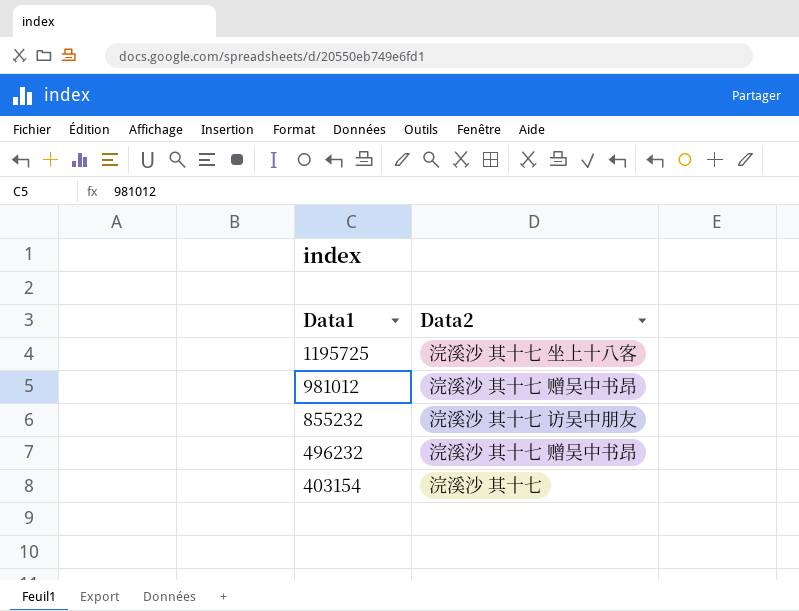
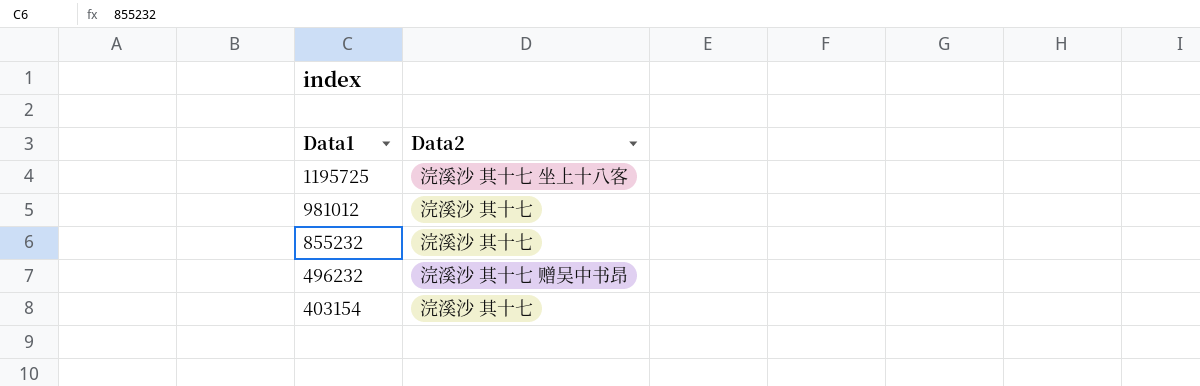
981012 | Data2: 浣溪沙 其十七 赠吴中书昂 -> 浣溪沙 其十七
855232 | Data2: 浣溪沙 其十七 访吴中朋友 -> 浣溪沙 其十七

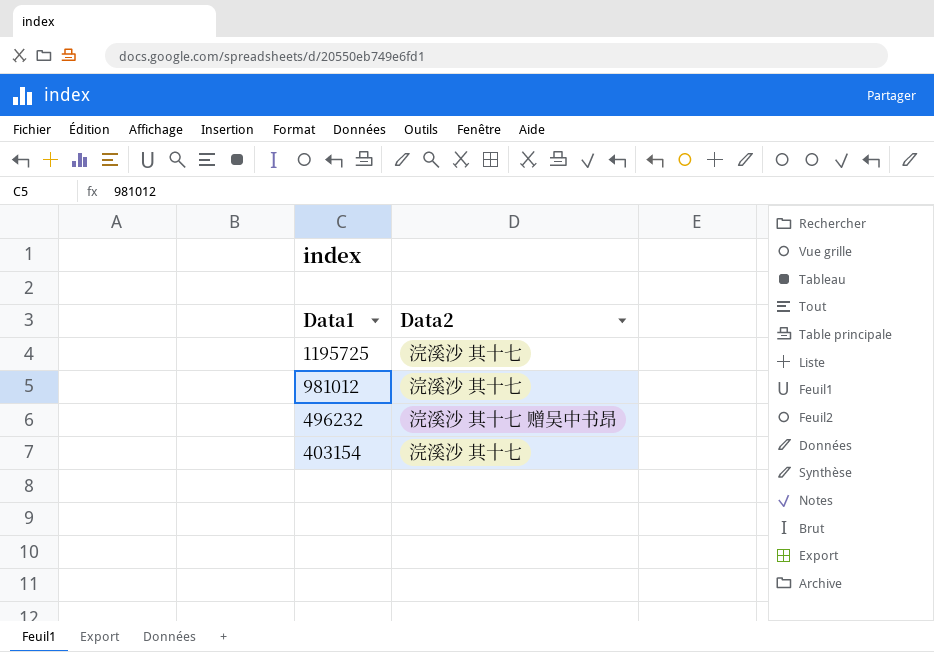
row 855232: 浣溪沙 其十七 -> none
1195725 | Data2: 浣溪沙 其十七 坐上十八客 -> 浣溪沙 其十七

